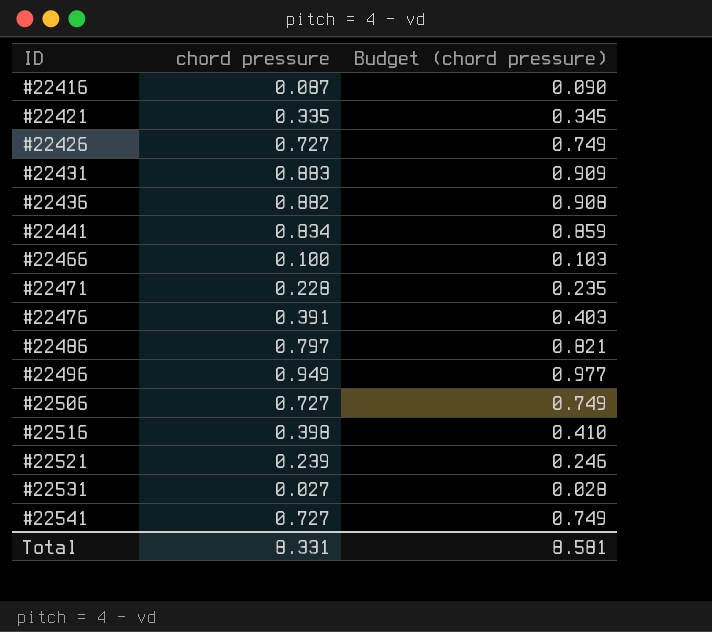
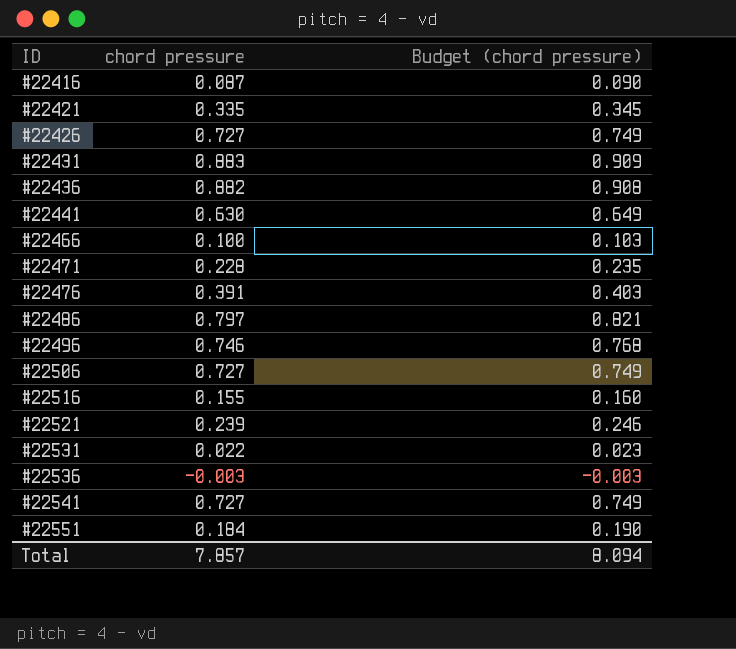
#22441 | chord pressure: 0.834 -> 0.630
#22441 | Budget (chord pressure): 0.859 -> 0.649
#22496 | chord pressure: 0.949 -> 0.746
#22496 | Budget (chord pressure): 0.977 -> 0.768
#22516 | chord pressure: 0.398 -> 0.155
#22516 | Budget (chord pressure): 0.410 -> 0.160
#22531 | chord pressure: 0.027 -> 0.022
#22531 | Budget (chord pressure): 0.028 -> 0.023
row #22536: none -> -0.003 | -0.003
row #22551: none -> 0.184 | 0.190
Total | chord pressure: 8.331 -> 7.857
Total | Budget (chord pressure): 8.581 -> 8.094

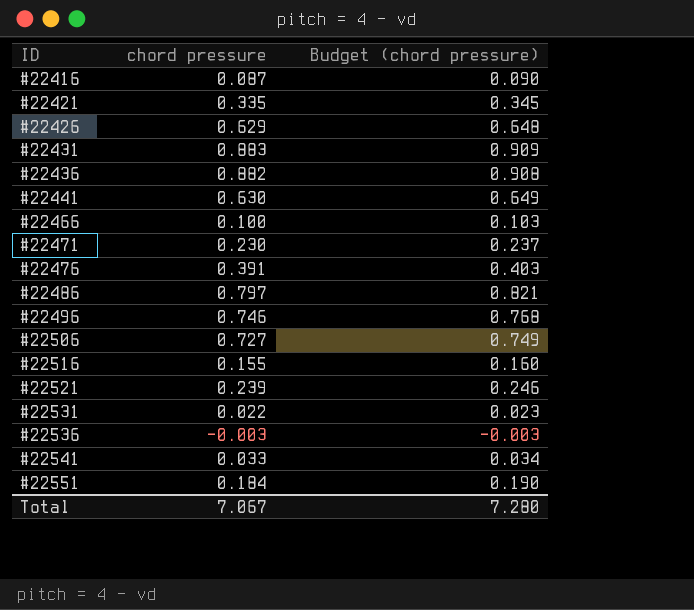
#22426 | chord pressure: 0.727 -> 0.629
#22426 | Budget (chord pressure): 0.749 -> 0.648
#22471 | chord pressure: 0.228 -> 0.230
#22471 | Budget (chord pressure): 0.235 -> 0.237
#22541 | chord pressure: 0.727 -> 0.033
#22541 | Budget (chord pressure): 0.749 -> 0.034
Total | chord pressure: 7.857 -> 7.067
Total | Budget (chord pressure): 8.094 -> 7.280

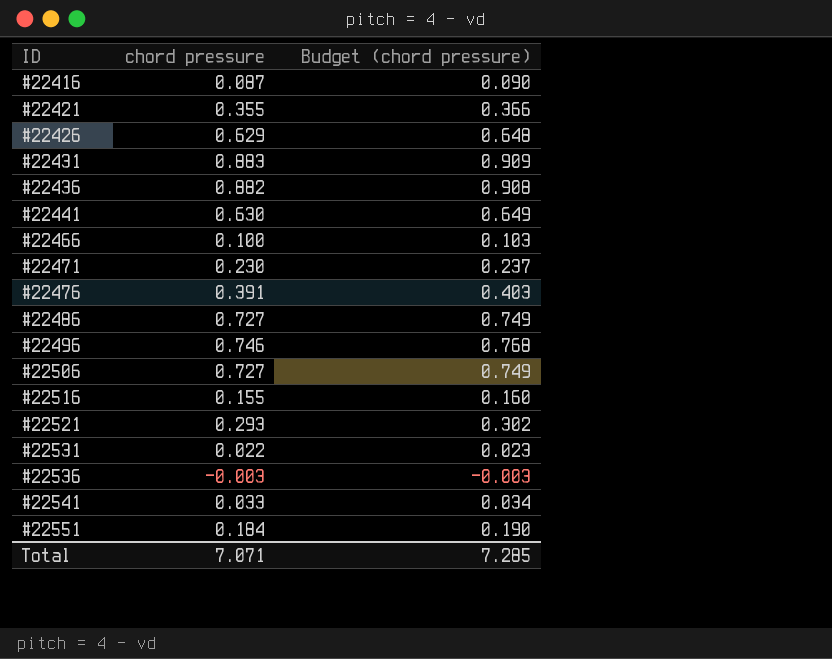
#22421 | chord pressure: 0.335 -> 0.355
#22421 | Budget (chord pressure): 0.345 -> 0.366
#22486 | chord pressure: 0.797 -> 0.727
#22486 | Budget (chord pressure): 0.821 -> 0.749
#22521 | chord pressure: 0.239 -> 0.293
#22521 | Budget (chord pressure): 0.246 -> 0.302
Total | chord pressure: 7.067 -> 7.071
Total | Budget (chord pressure): 7.280 -> 7.285

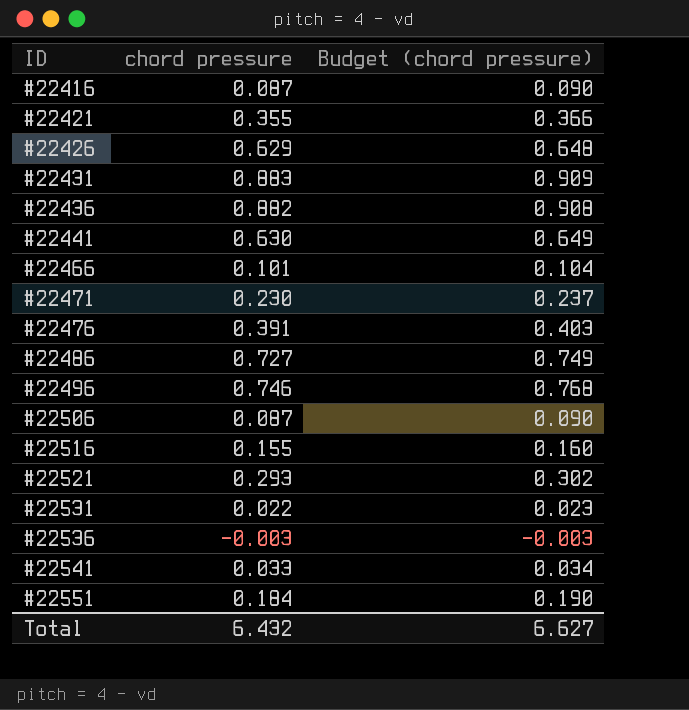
#22466 | chord pressure: 0.100 -> 0.101
#22466 | Budget (chord pressure): 0.103 -> 0.104
#22506 | chord pressure: 0.727 -> 0.087
#22506 | Budget (chord pressure): 0.749 -> 0.090
Total | chord pressure: 7.071 -> 6.432
Total | Budget (chord pressure): 7.285 -> 6.627

